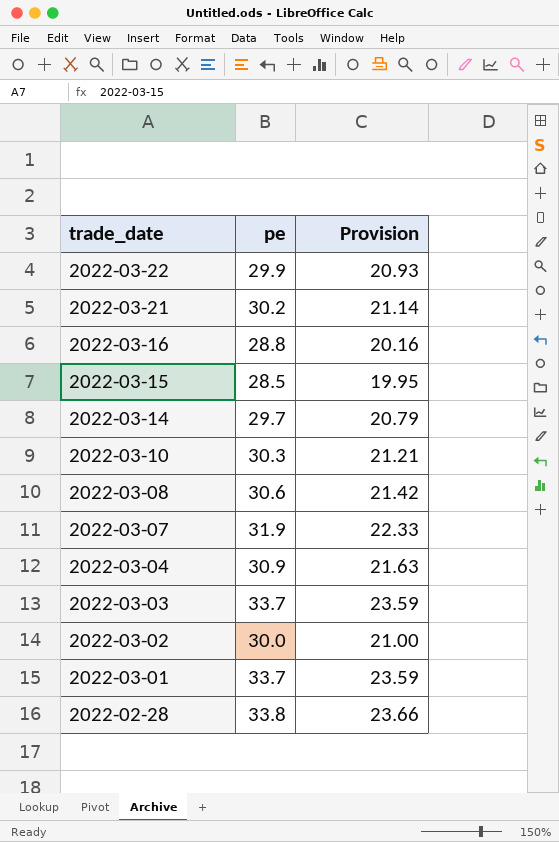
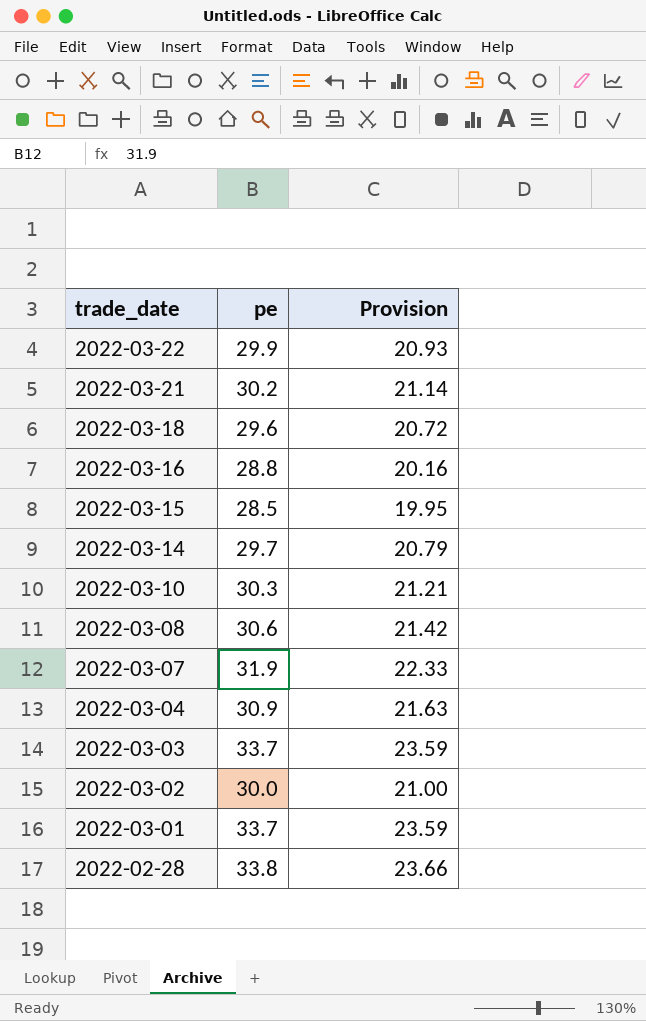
row 2022-03-18: none -> 29.6 | 20.72

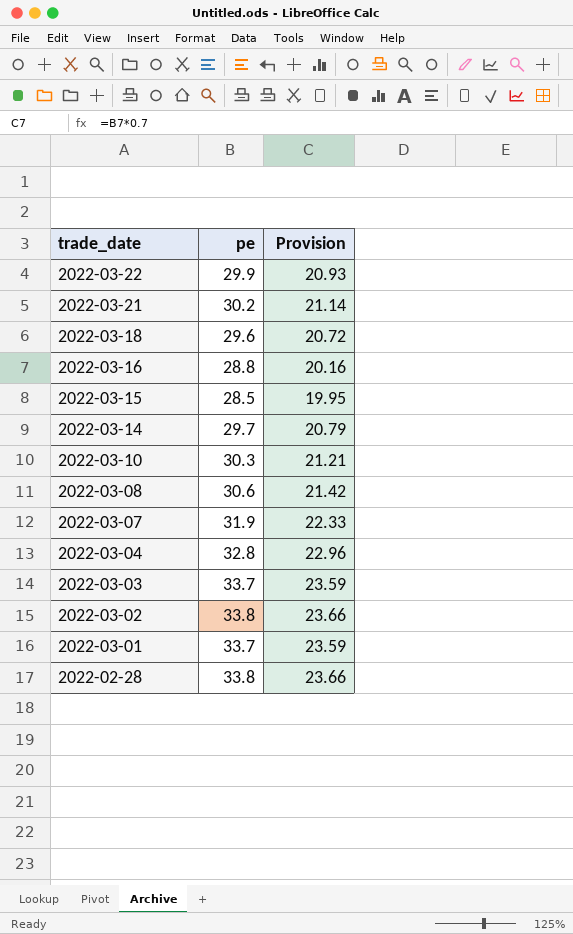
2022-03-04 | pe: 30.9 -> 32.8
2022-03-04 | Provision: 21.63 -> 22.96
2022-03-02 | pe: 30.0 -> 33.8
2022-03-02 | Provision: 21.00 -> 23.66

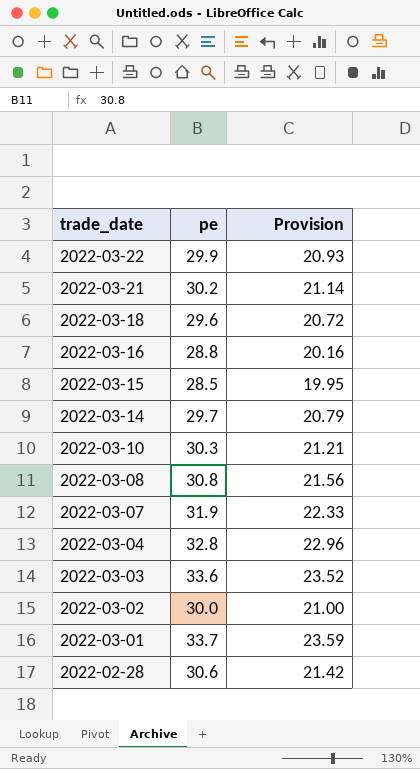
2022-03-08 | pe: 30.6 -> 30.8
2022-03-08 | Provision: 21.42 -> 21.56
2022-03-03 | pe: 33.7 -> 33.6
2022-03-03 | Provision: 23.59 -> 23.52
2022-03-02 | pe: 33.8 -> 30.0
2022-03-02 | Provision: 23.66 -> 21.00
2022-02-28 | pe: 33.8 -> 30.6
2022-02-28 | Provision: 23.66 -> 21.42

